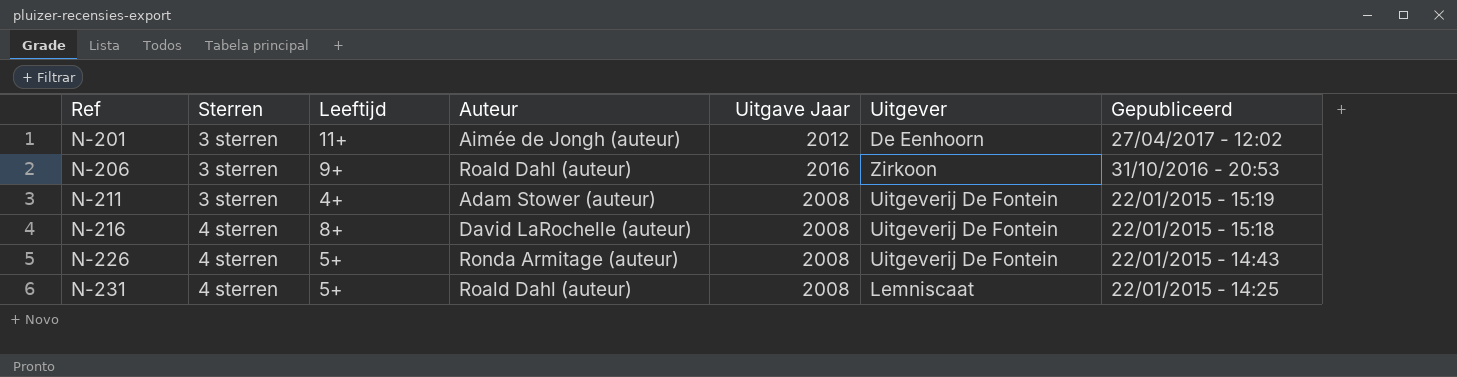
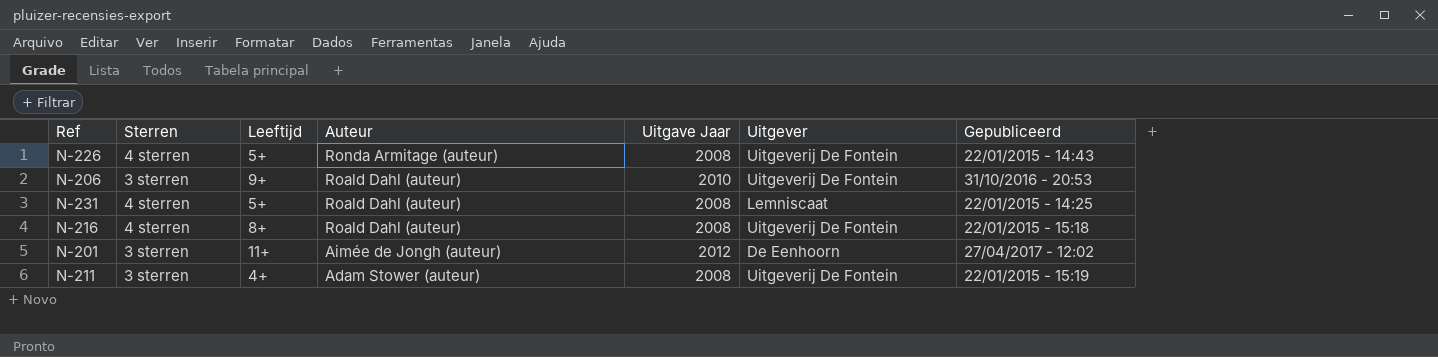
row order: Ref ascending -> Auteur descending
N-206 | Uitgave Jaar: 2016 -> 2010
N-206 | Uitgever: Zirkoon -> Uitgeverij De Fontein
N-216 | Auteur: David LaRochelle (auteur) -> Roald Dahl (auteur)

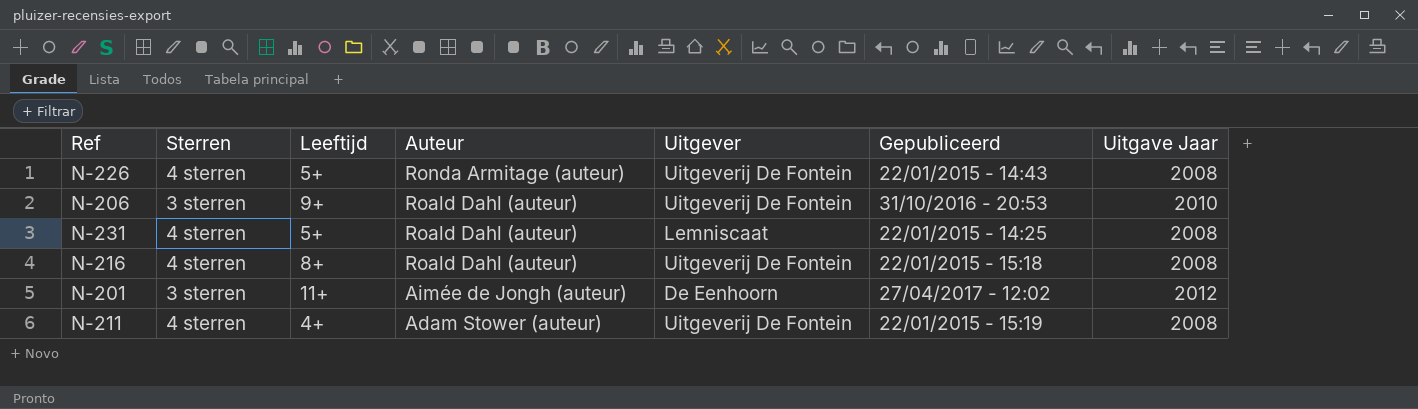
column Uitgave Jaar | position: 5 -> 7
N-211 | Sterren: 3 sterren -> 4 sterren

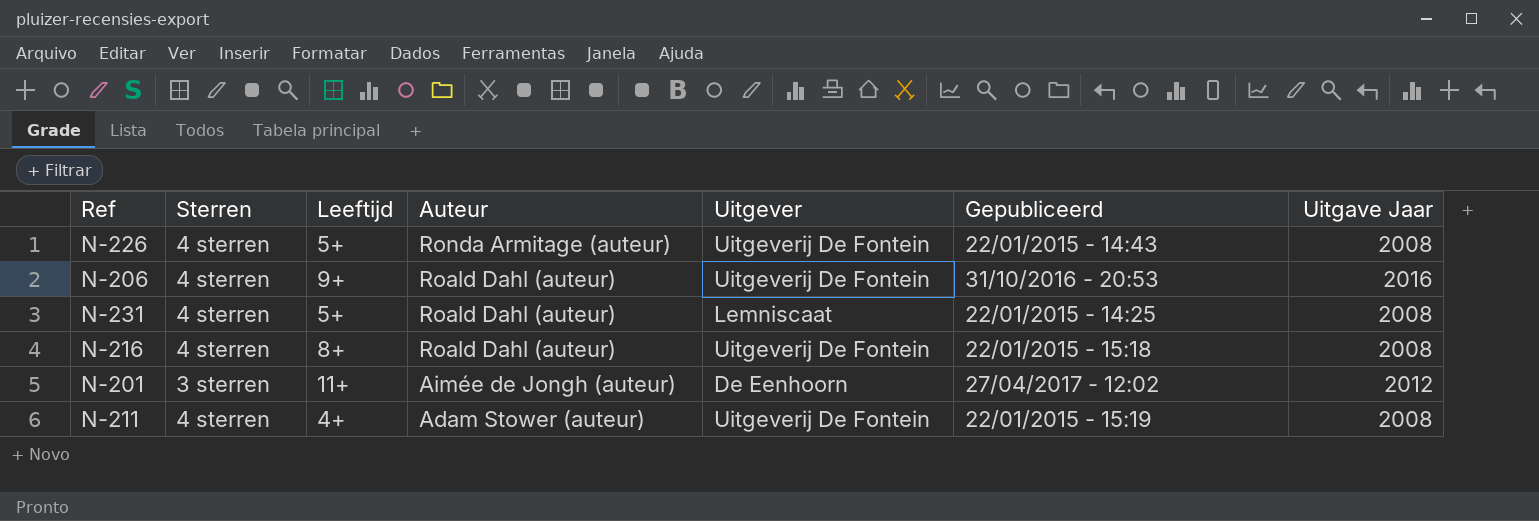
N-206 | Sterren: 3 sterren -> 4 sterren
N-206 | Uitgave Jaar: 2010 -> 2016

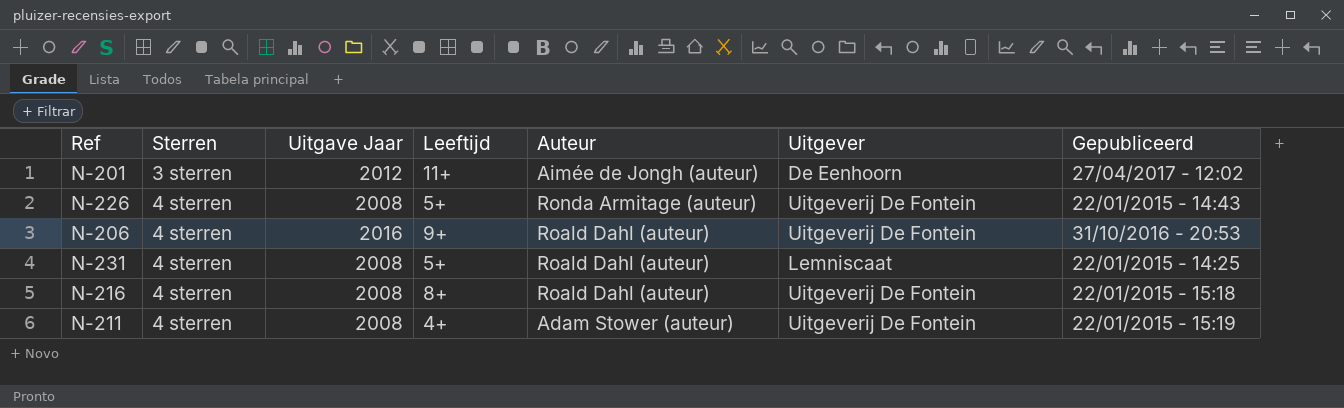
row order: Auteur descending -> Sterren ascending
column Uitgave Jaar | position: 7 -> 3

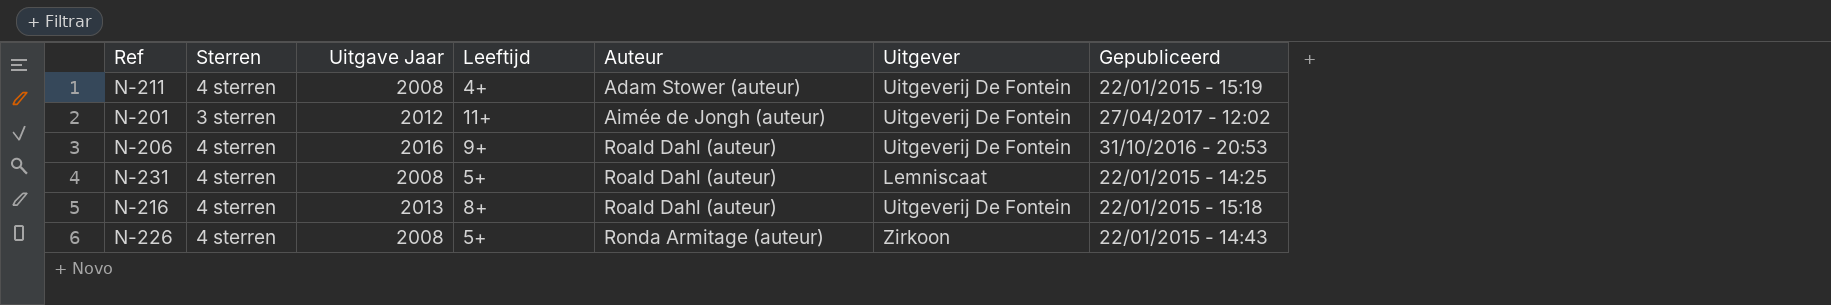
row order: Sterren ascending -> Auteur ascending
N-201 | Uitgever: De Eenhoorn -> Uitgeverij De Fontein
N-216 | Uitgave Jaar: 2008 -> 2013
N-226 | Uitgever: Uitgeverij De Fontein -> Zirkoon

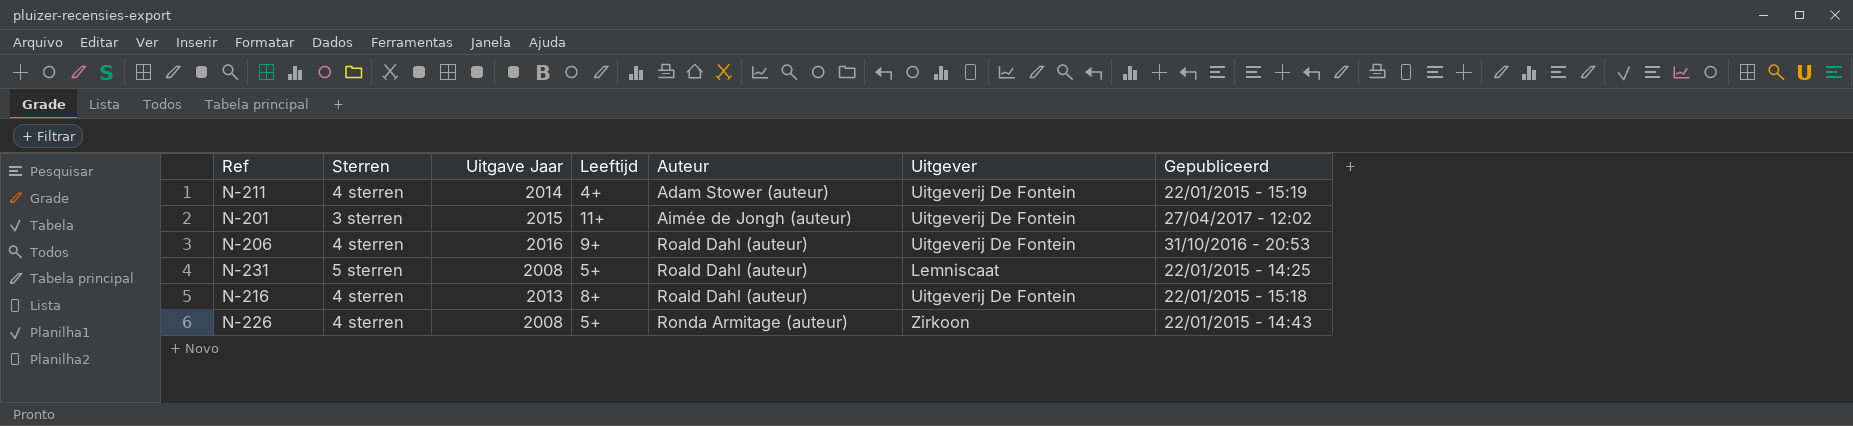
N-211 | Uitgave Jaar: 2008 -> 2014
N-201 | Uitgave Jaar: 2012 -> 2015
N-231 | Sterren: 4 sterren -> 5 sterren

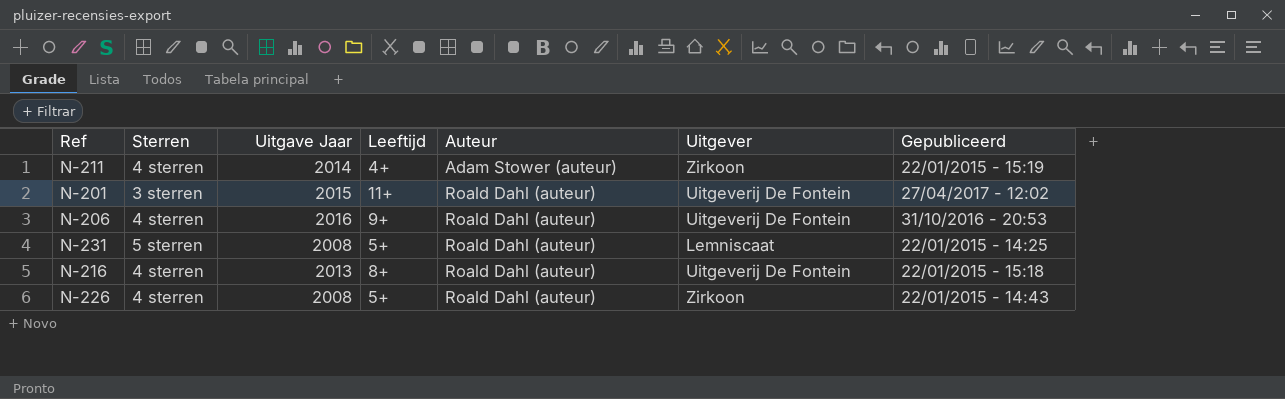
N-211 | Uitgever: Uitgeverij De Fontein -> Zirkoon
N-201 | Auteur: Aimée de Jongh (auteur) -> Roald Dahl (auteur)
N-226 | Auteur: Ronda Armitage (auteur) -> Roald Dahl (auteur)

